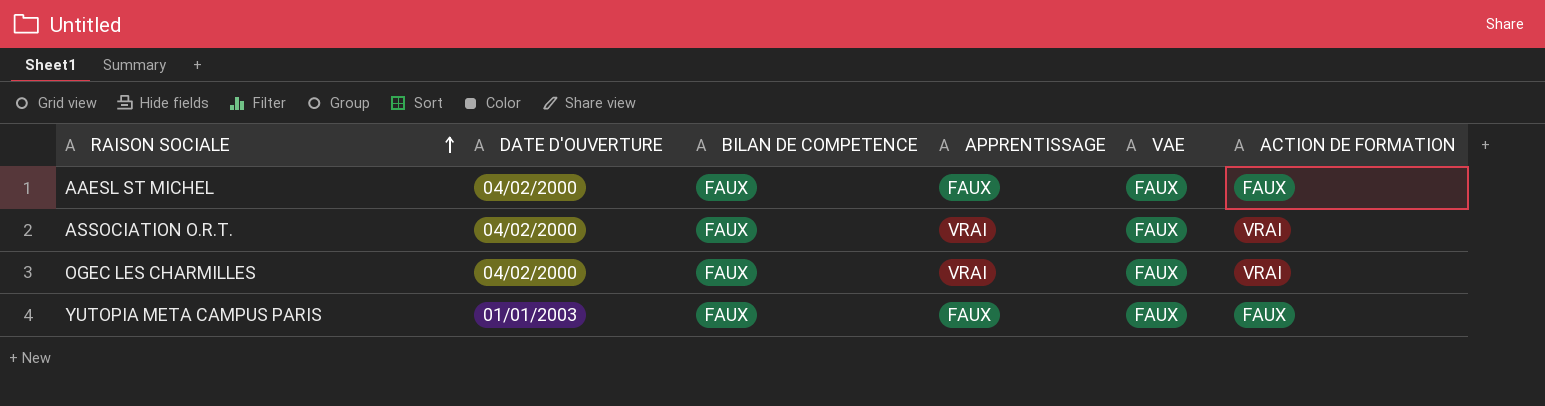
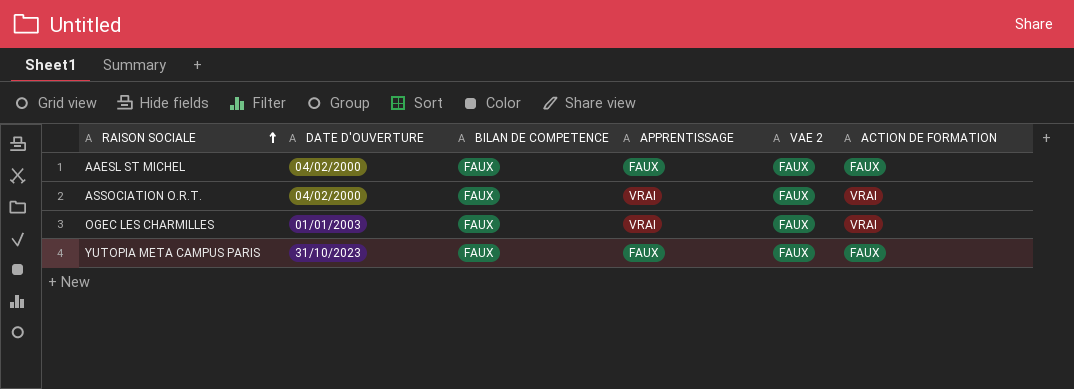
column name: VAE -> VAE 2
OGEC LES CHARMILLES | DATE D'OUVERTURE: 04/02/2000 -> 01/01/2003
YUTOPIA META CAMPUS PARIS | DATE D'OUVERTURE: 01/01/2003 -> 31/10/2023

